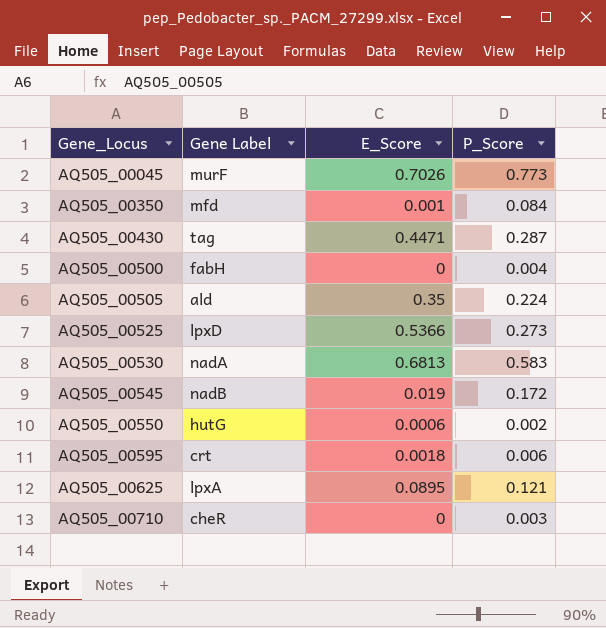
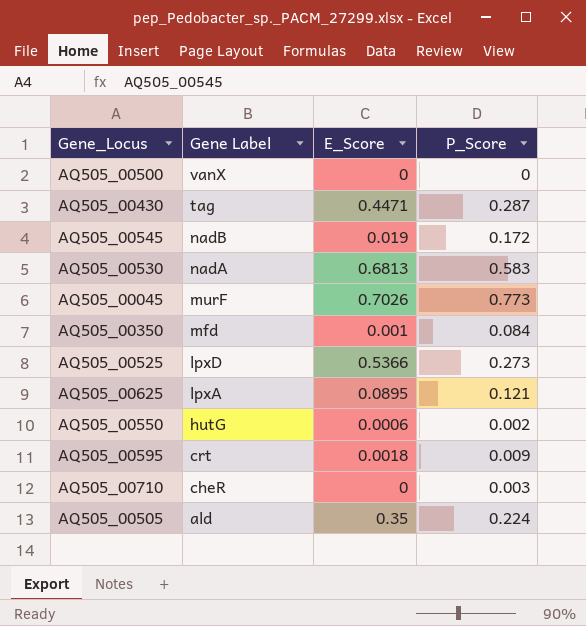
row order: Gene_Locus ascending -> Gene Label descending
AQ505_00500 | Gene Label: fabH -> vanX
AQ505_00500 | P_Score: 0.004 -> 0
AQ505_00595 | P_Score: 0.006 -> 0.009

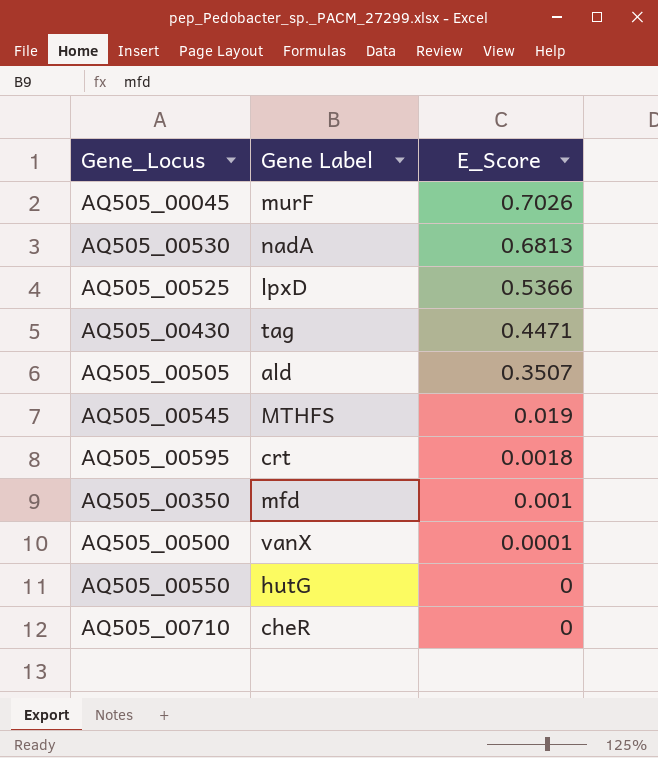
row order: Gene Label descending -> E_Score descending
column P_Score | position: 4 -> none
row AQ505_00625: lpxA | 0.0895 | 0.121 -> none
AQ505_00505 | E_Score: 0.35 -> 0.3507
AQ505_00545 | Gene Label: nadB -> MTHFS
AQ505_00500 | E_Score: 0 -> 0.0001
AQ505_00550 | E_Score: 0.0006 -> 0

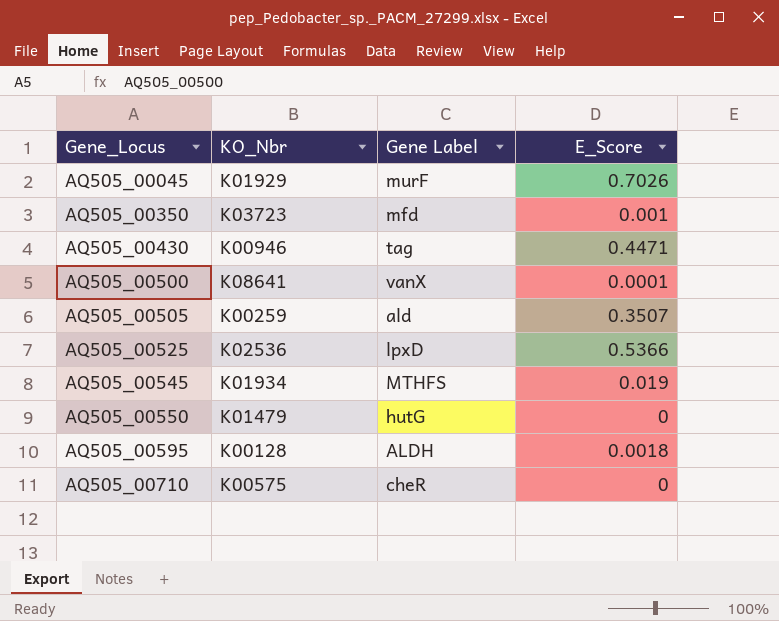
row order: E_Score descending -> Gene_Locus ascending
column KO_Nbr | position: none -> 2
row AQ505_00530: nadA | 0.6813 -> none
AQ505_00595 | Gene Label: crt -> ALDH

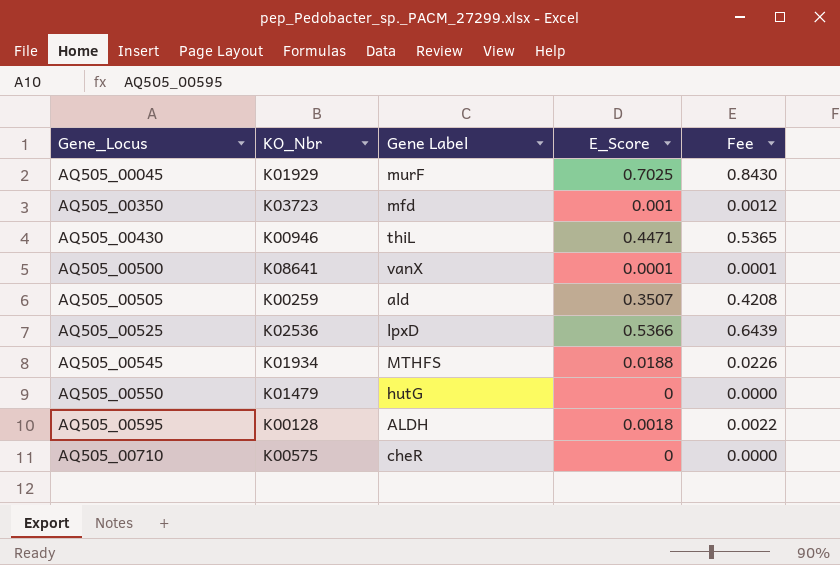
column Fee | formula: none -> [E_Score] * 1.2
AQ505_00045 | E_Score: 0.7026 -> 0.7025
AQ505_00430 | Gene Label: tag -> thiL
AQ505_00545 | E_Score: 0.019 -> 0.0188

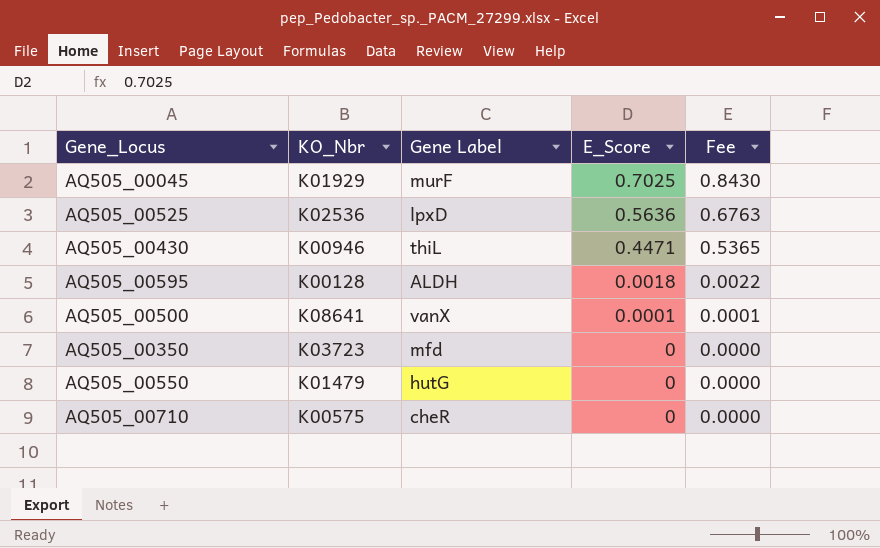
row order: Gene_Locus ascending -> E_Score descending
row AQ505_00505: K00259 | ald | 0.3507 | 0.4208 -> none
row AQ505_00545: K01934 | MTHFS | 0.0188 | 0.0226 -> none
AQ505_00525 | E_Score: 0.5366 -> 0.5636
AQ505_00525 | Fee: 0.6439 -> 0.6763
AQ505_00350 | E_Score: 0.001 -> 0
AQ505_00350 | Fee: 0.0012 -> 0.0000

